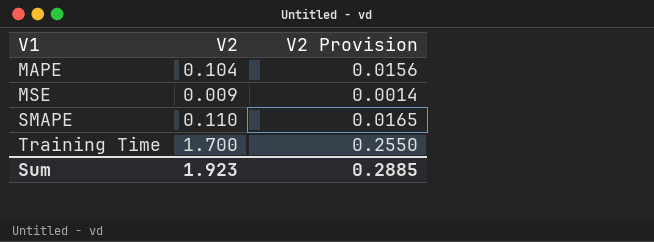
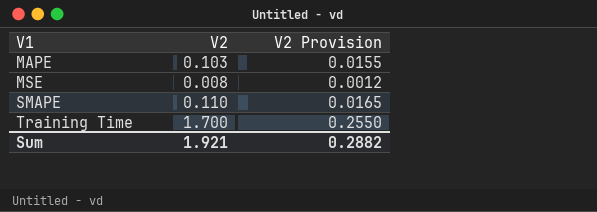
MAPE | V2: 0.104 -> 0.103
MAPE | V2 Provision: 0.0156 -> 0.0155
MSE | V2: 0.009 -> 0.008
MSE | V2 Provision: 0.0014 -> 0.0012
Sum | V2: 1.923 -> 1.921
Sum | V2 Provision: 0.2885 -> 0.2882

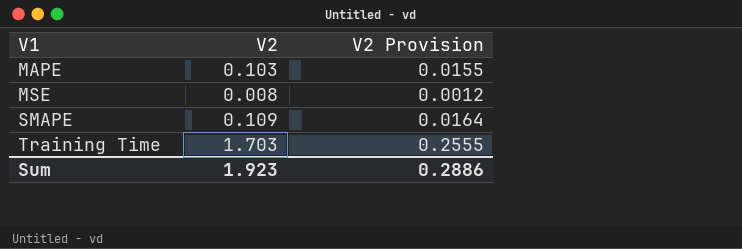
SMAPE | V2: 0.110 -> 0.109
SMAPE | V2 Provision: 0.0165 -> 0.0164
Training Time | V2: 1.700 -> 1.703
Training Time | V2 Provision: 0.2550 -> 0.2555
Sum | V2: 1.921 -> 1.923
Sum | V2 Provision: 0.2882 -> 0.2886

